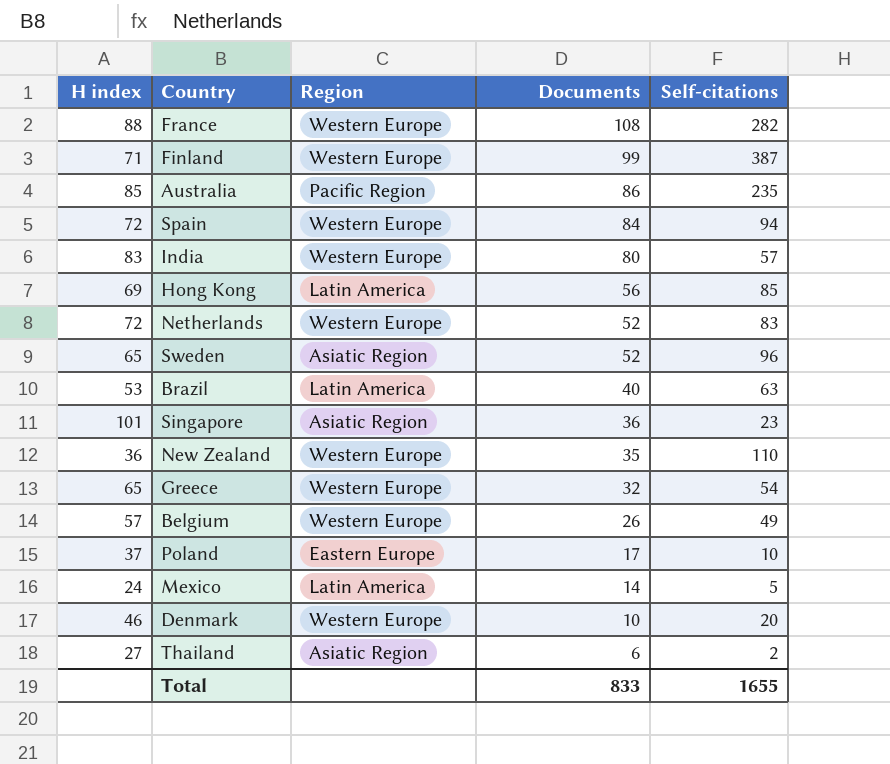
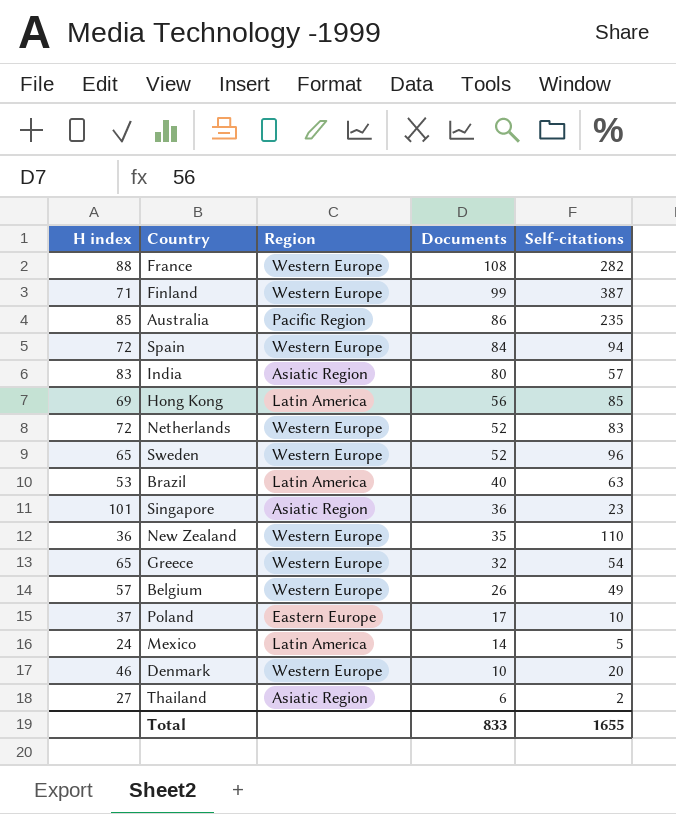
India | Region: Western Europe -> Asiatic Region
Sweden | Region: Asiatic Region -> Western Europe

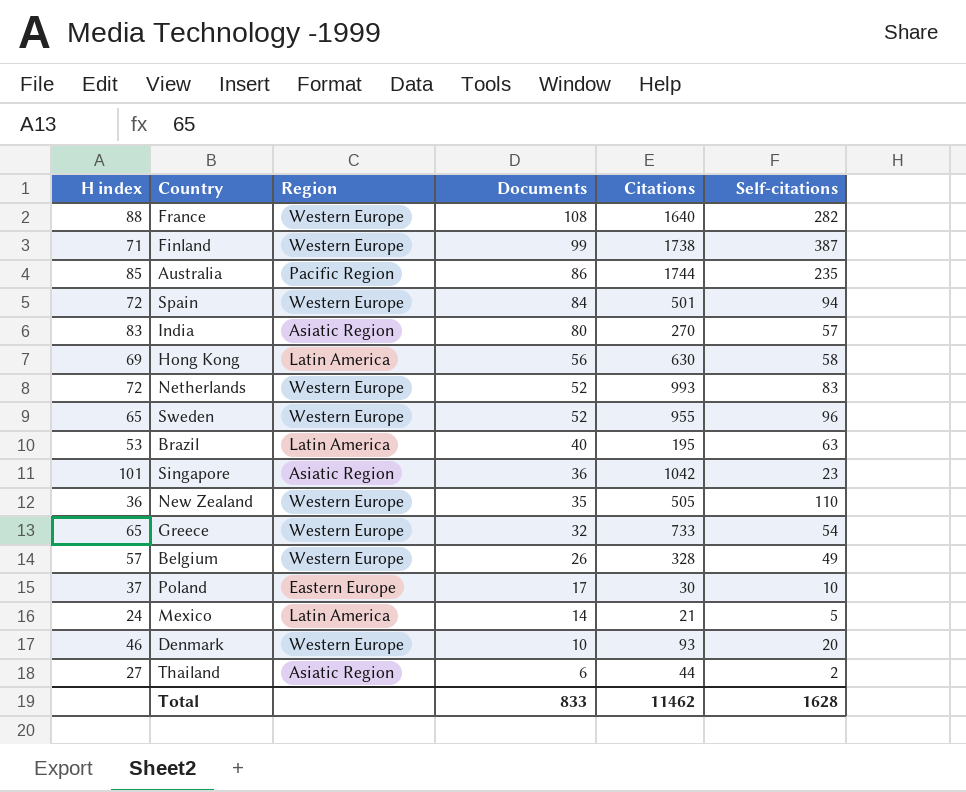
column Citations | position: none -> 5
Hong Kong | Self-citations: 85 -> 58
Total | Self-citations: 1655 -> 1628

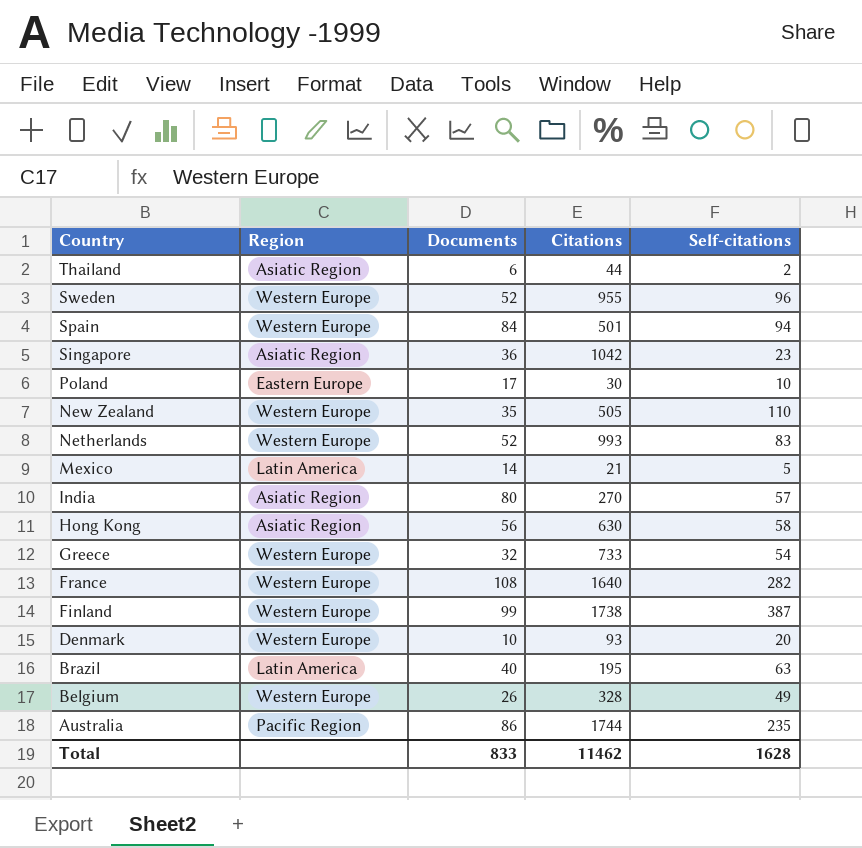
row order: Documents descending -> Country descending
column H index | position: 1 -> none
Hong Kong | Region: Latin America -> Asiatic Region

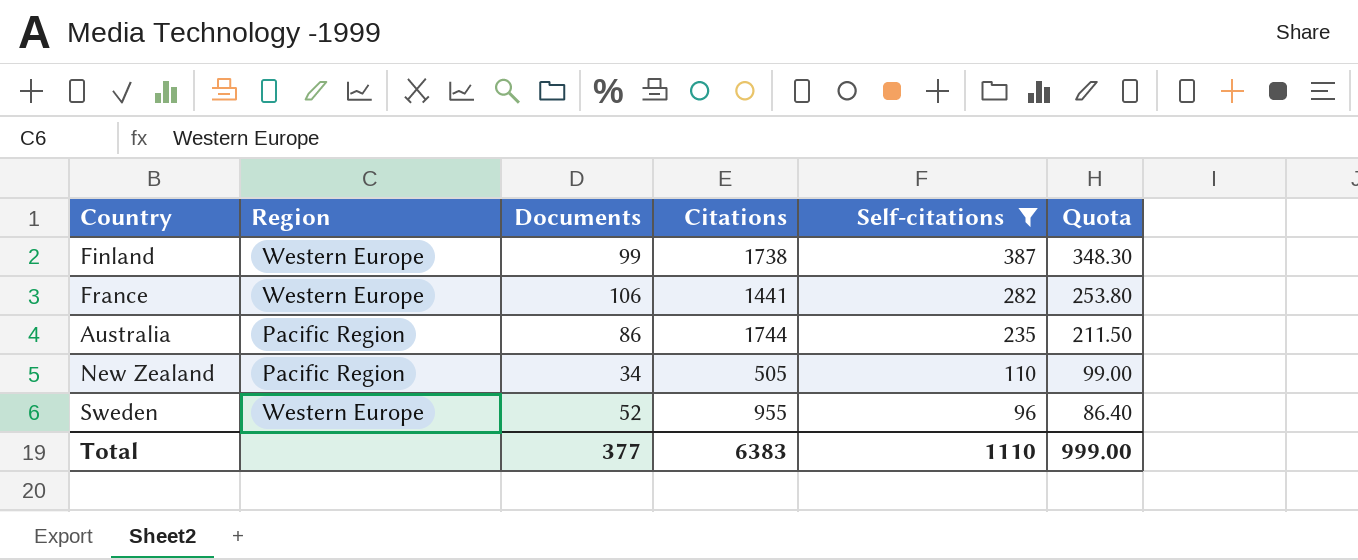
filter: none -> Self-citations >= 96
row order: Country descending -> Self-citations descending
column Quota | formula: none -> [Self-citations] * 0.9
France | Documents: 108 -> 106
France | Citations: 1640 -> 1441
New Zealand | Region: Western Europe -> Pacific Region
New Zealand | Documents: 35 -> 34
Total | Documents: 833 -> 377
Total | Citations: 11462 -> 6383
Total | Self-citations: 1628 -> 1110

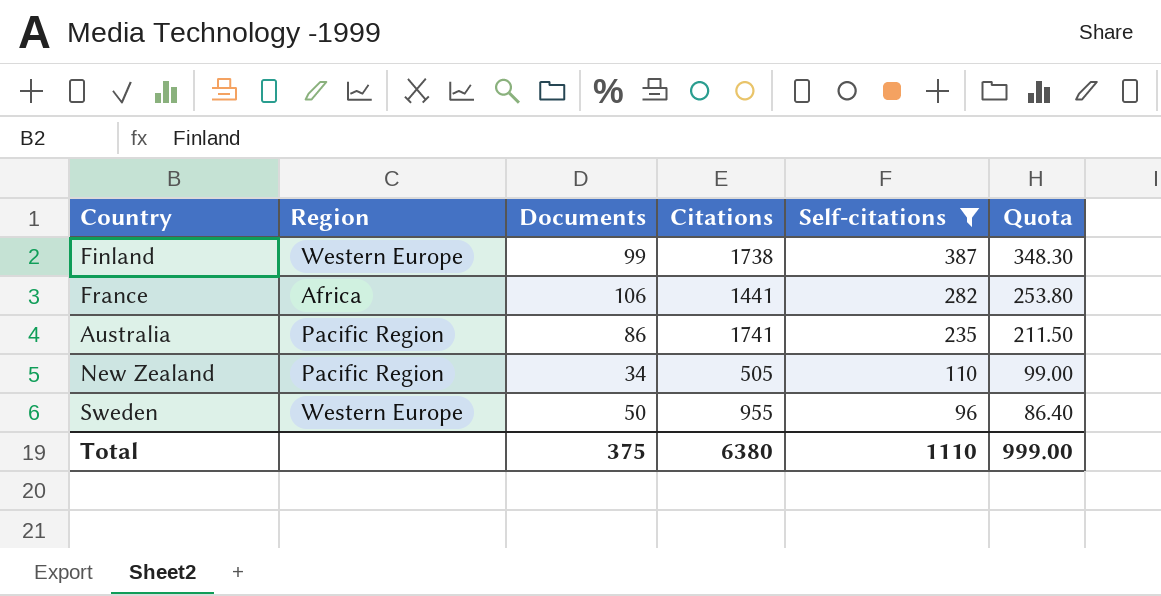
France | Region: Western Europe -> Africa
Australia | Citations: 1744 -> 1741
Sweden | Documents: 52 -> 50
Total | Documents: 377 -> 375
Total | Citations: 6383 -> 6380

